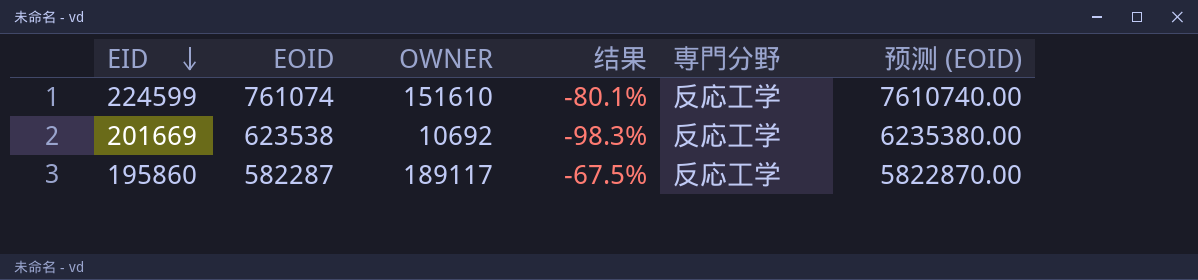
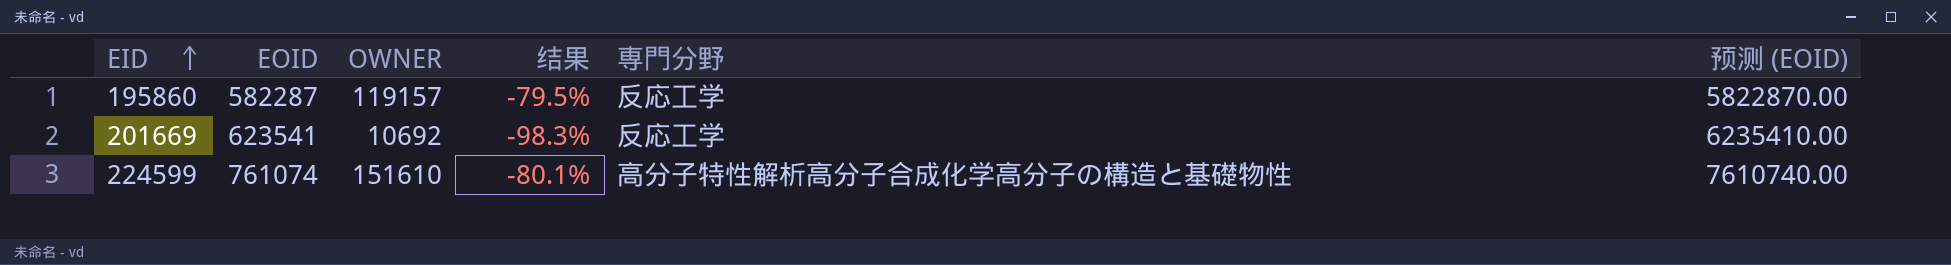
row order: EID descending -> EID ascending
195860 | OWNER: 189117 -> 119157
195860 | 结果: -67.5% -> -79.5%
201669 | EOID: 623538 -> 623541
201669 | 预测 (EOID): 6235380.00 -> 6235410.00
224599 | 専門分野: 反応工学 -> 高分子特性解析高分子合成化学高分子の構造と基礎物性

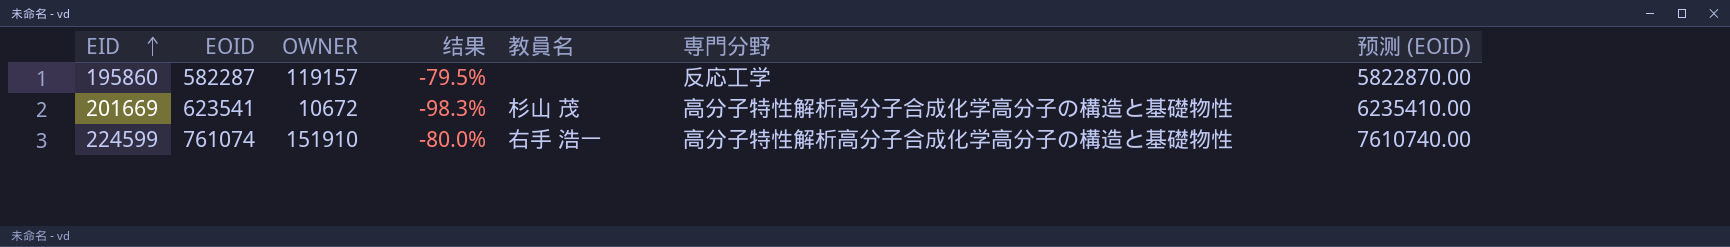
column 教員名 | position: none -> 5
201669 | OWNER: 10692 -> 10672
201669 | 専門分野: 反応工学 -> 高分子特性解析高分子合成化学高分子の構造と基礎物性
224599 | OWNER: 151610 -> 151910
224599 | 结果: -80.1% -> -80.0%

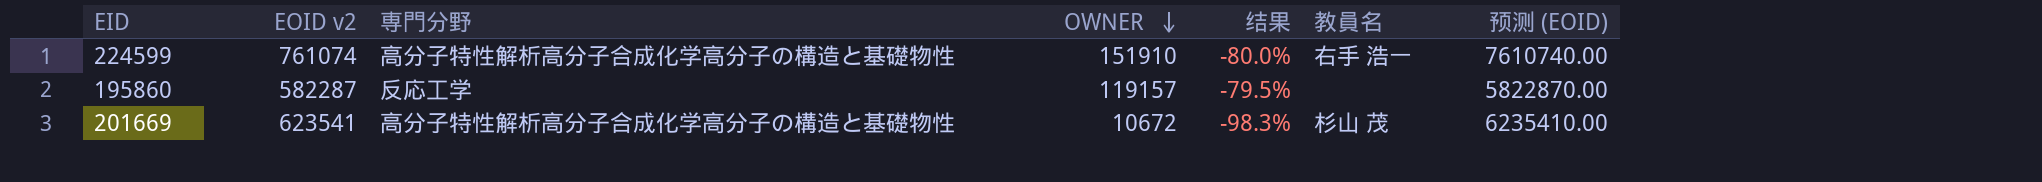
row order: EID ascending -> OWNER descending
column name: EOID -> EOID v2
column 専門分野 | position: 6 -> 3

